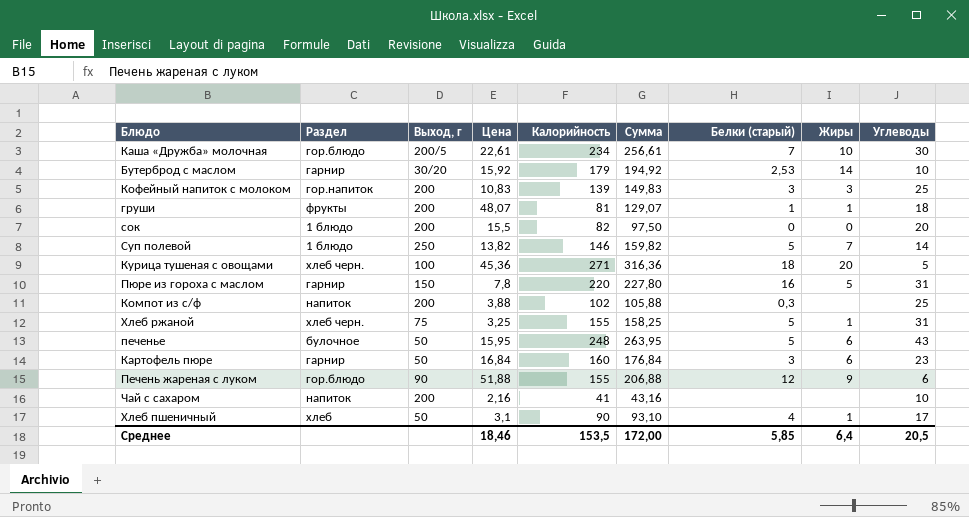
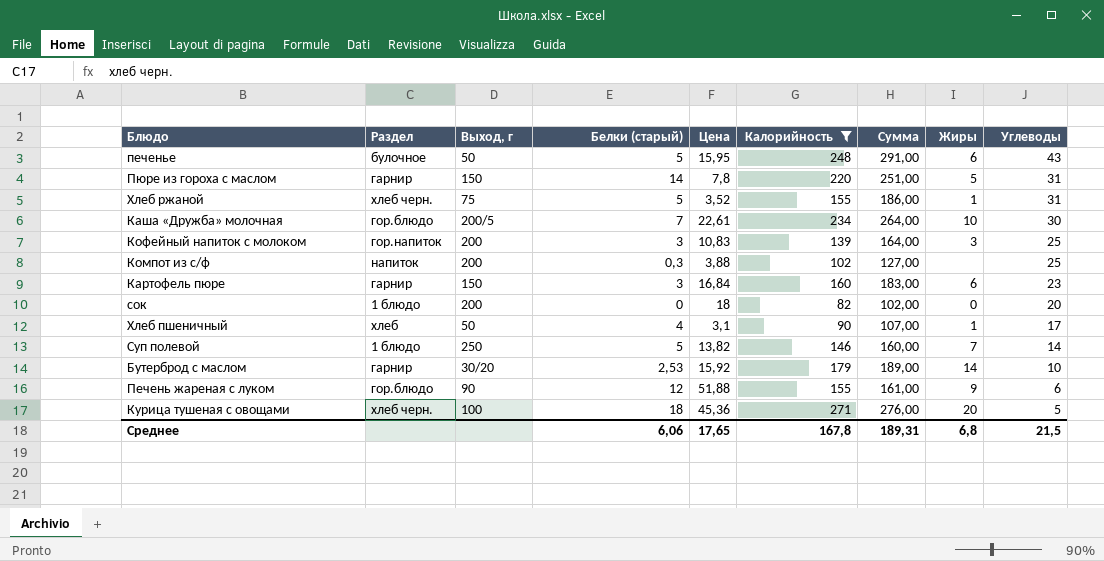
filter: none -> Калорийность >= 82
row order: none -> Углеводы descending
column Белки (старый) | position: 7 -> 4
column Сумма | formula: [Цена] + [Калорийность] -> [Калорийность] + [Углеводы]
Пюре из гороха с маслом | Белки (старый): 16 -> 14
Хлеб ржаной | Цена: 3,25 -> 3,52
Картофель пюре | Выход, г: 50 -> 150
сок | Цена: 15,5 -> 18
Среднее | Белки (старый): 5,85 -> 6,06
Среднее | Цена: 18,46 -> 17,65
Среднее | Калорийность: 153,5 -> 167,8
Среднее | Сумма: 172,00 -> 189,31
Среднее | Жиры: 6,4 -> 6,8
Среднее | Углеводы: 20,5 -> 21,5

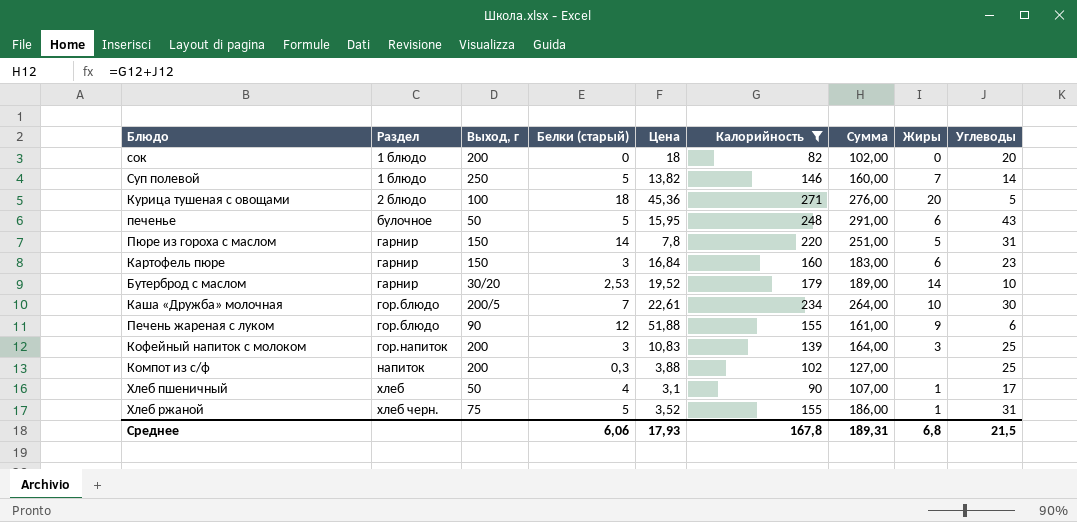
row order: Углеводы descending -> Раздел ascending
Курица тушеная с овощами | Раздел: хлеб черн. -> 2 блюдо
Бутерброд с маслом | Цена: 15,92 -> 19,52
Среднее | Цена: 17,65 -> 17,93

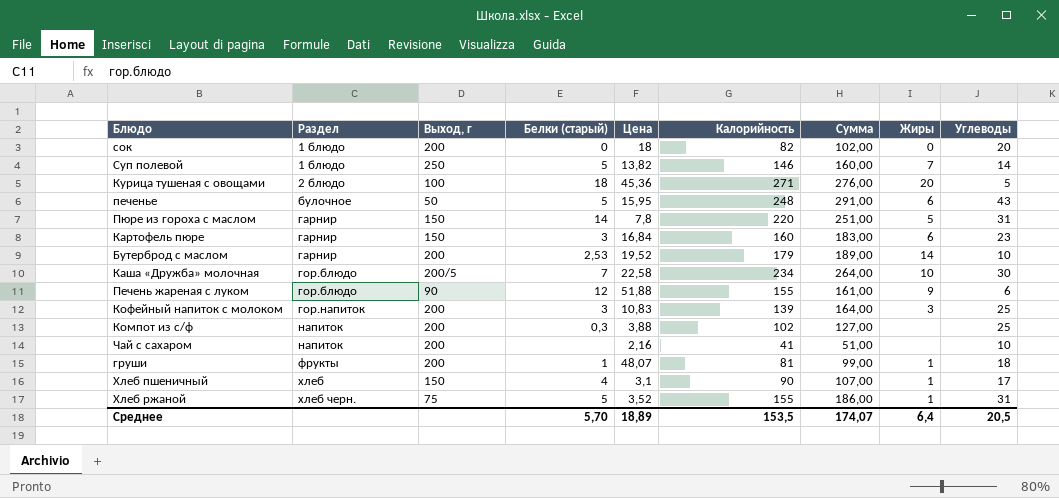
filter: Калорийность >= 82 -> none
Бутерброд с маслом | Выход, г: 30/20 -> 200
Каша «Дружба» молочная | Цена: 22,61 -> 22,58
Хлеб пшеничный | Выход, г: 50 -> 150
Среднее | Белки (старый): 6,06 -> 5,70
Среднее | Цена: 17,93 -> 18,89
Среднее | Калорийность: 167,8 -> 153,5
Среднее | Сумма: 189,31 -> 174,07
Среднее | Жиры: 6,8 -> 6,4
Среднее | Углеводы: 21,5 -> 20,5

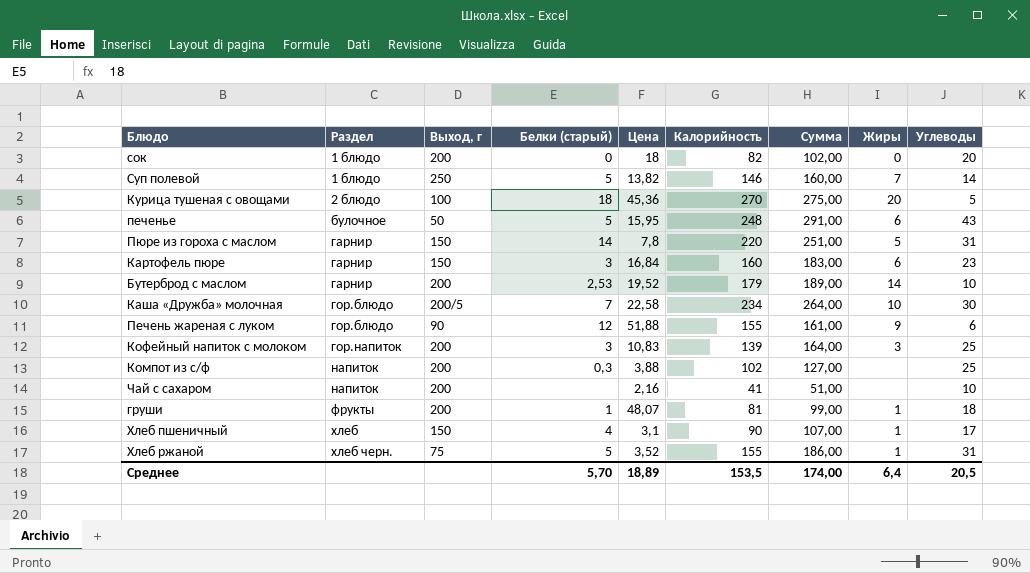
Курица тушеная с овощами | Калорийность: 271 -> 270
Курица тушеная с овощами | Сумма: 276,00 -> 275,00
Среднее | Сумма: 174,07 -> 174,00

